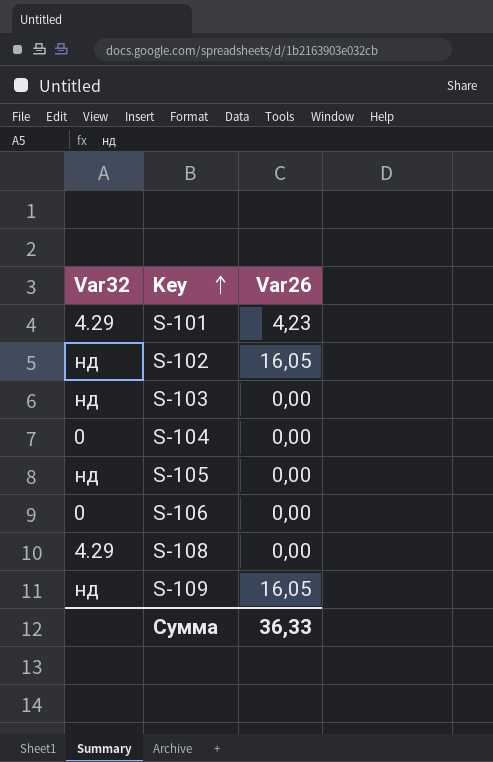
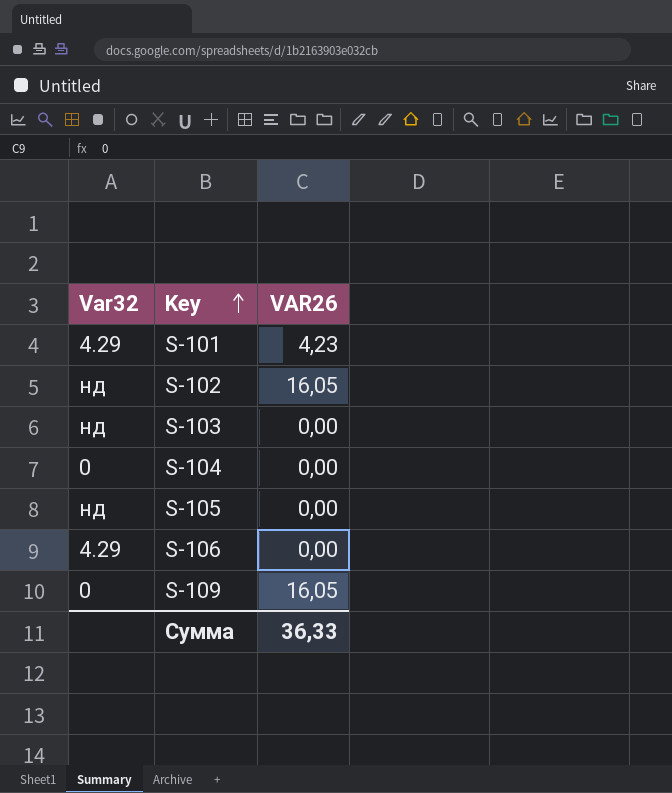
column name: Var26 -> VAR26
row S-108: 4.29 | 0,00 -> none
S-106 | Var32: 0 -> 4.29
S-109 | Var32: нд -> 0

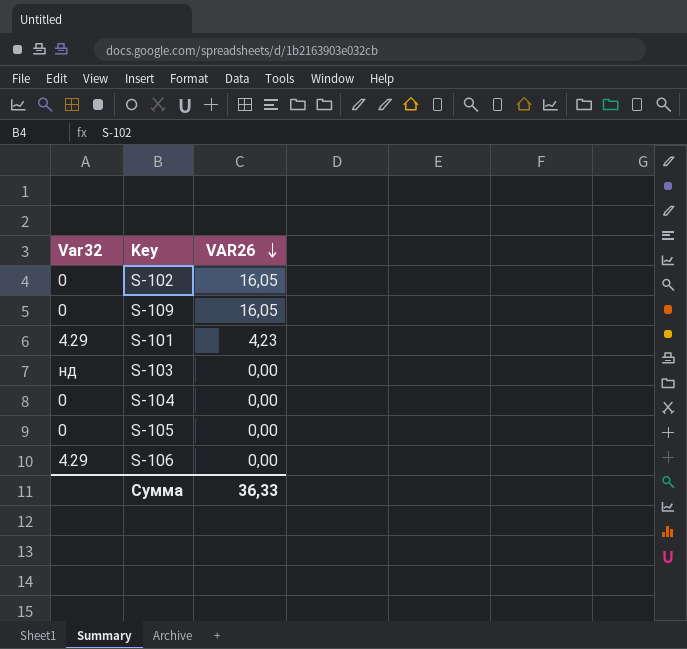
row order: Key ascending -> VAR26 descending
S-102 | Var32: нд -> 0
S-105 | Var32: нд -> 0

